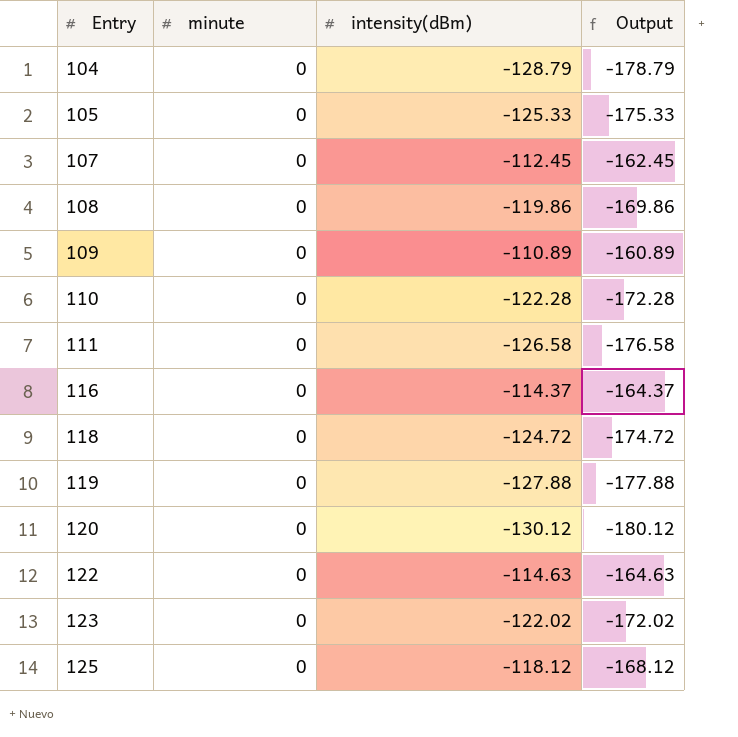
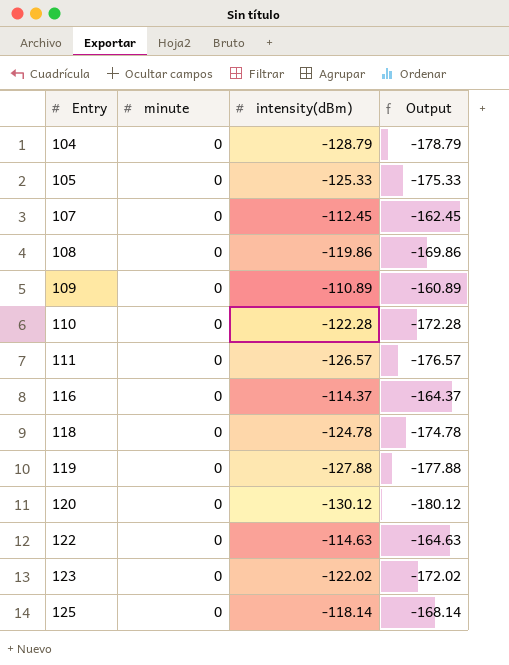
111 | intensity(dBm): -126.58 -> -126.57
111 | Output: -176.58 -> -176.57
118 | intensity(dBm): -124.72 -> -124.78
118 | Output: -174.72 -> -174.78
125 | intensity(dBm): -118.12 -> -118.14
125 | Output: -168.12 -> -168.14

